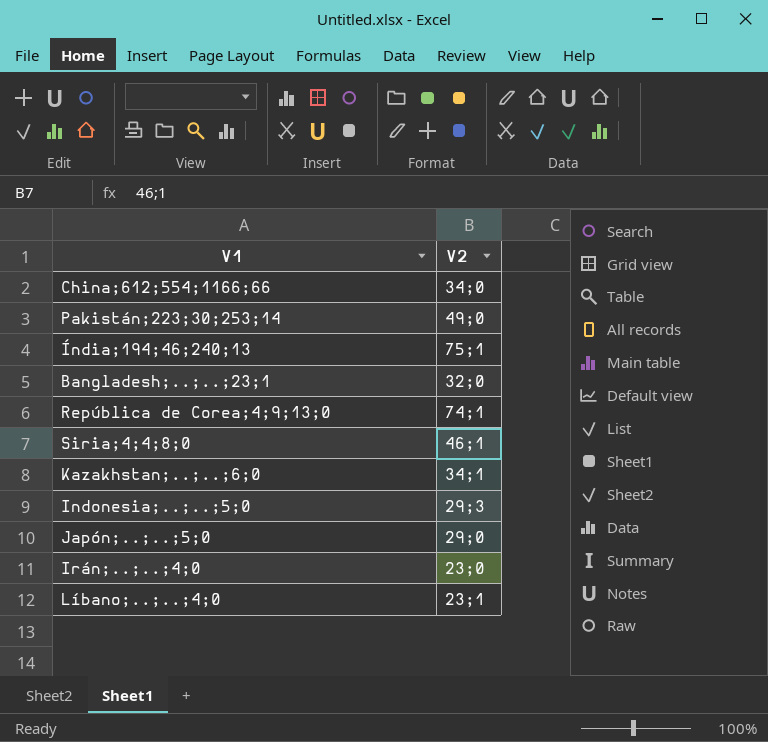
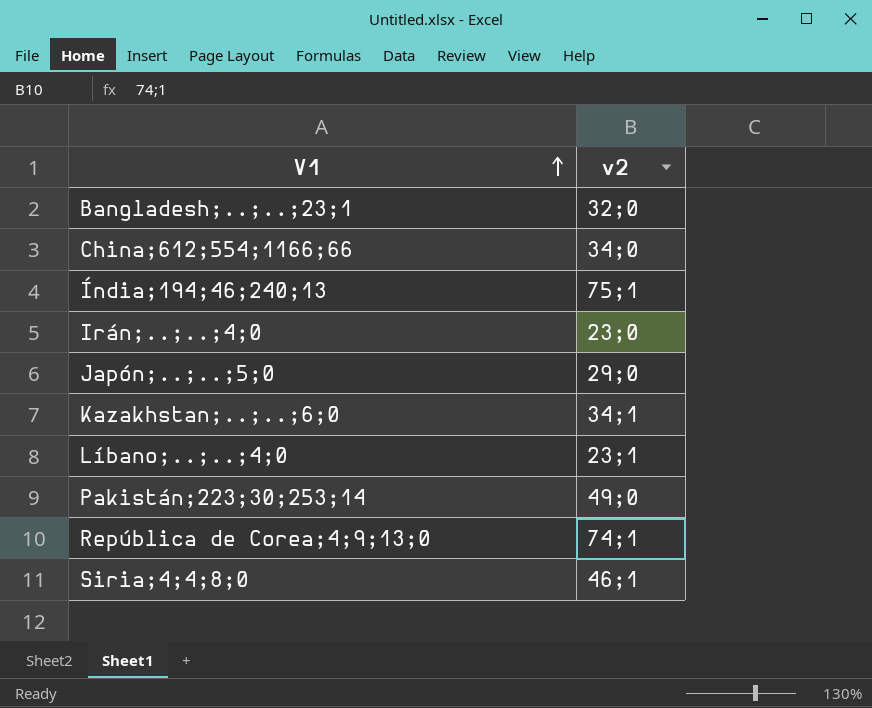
row order: none -> V1 ascending
column name: V2 -> v2
row Indonesia;..;..;5;0: 29;3 -> none

